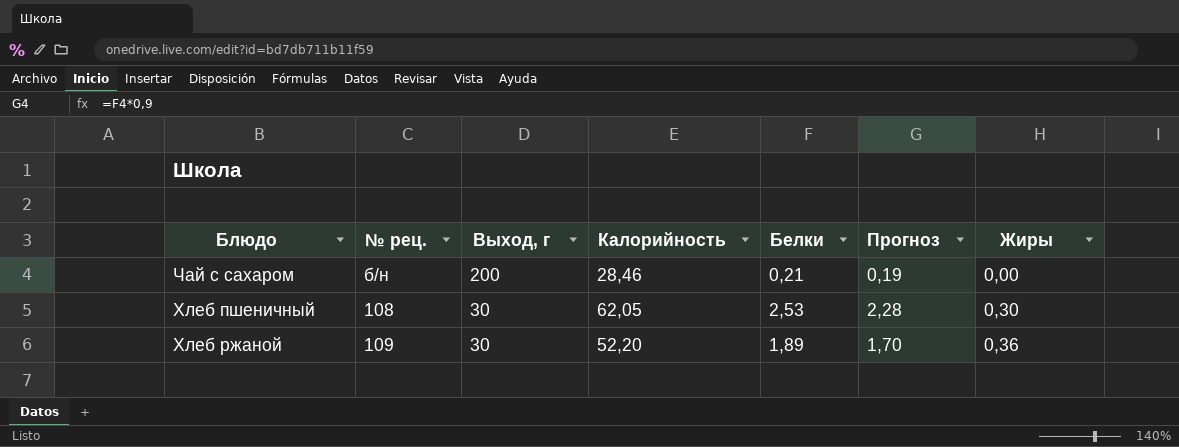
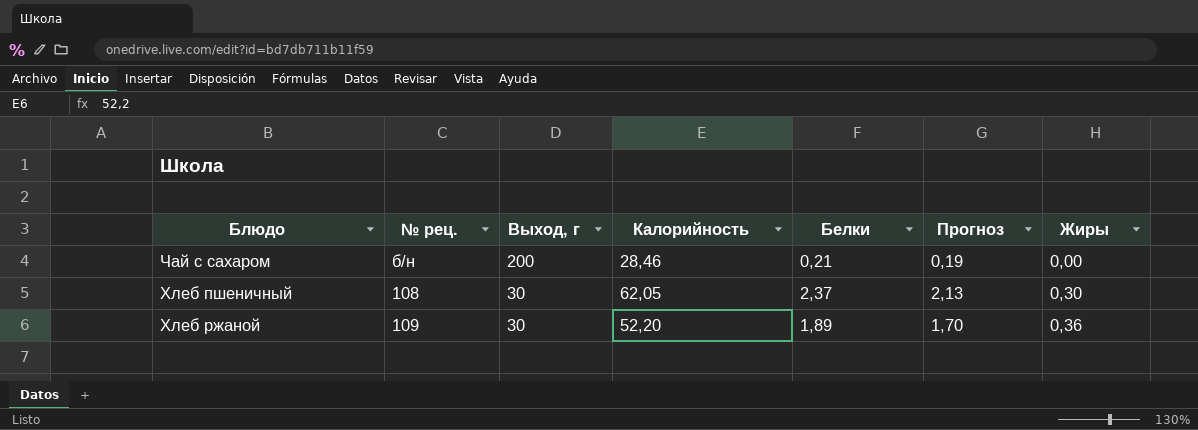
Хлеб пшеничный | Белки: 2,53 -> 2,37
Хлеб пшеничный | Прогноз: 2,28 -> 2,13

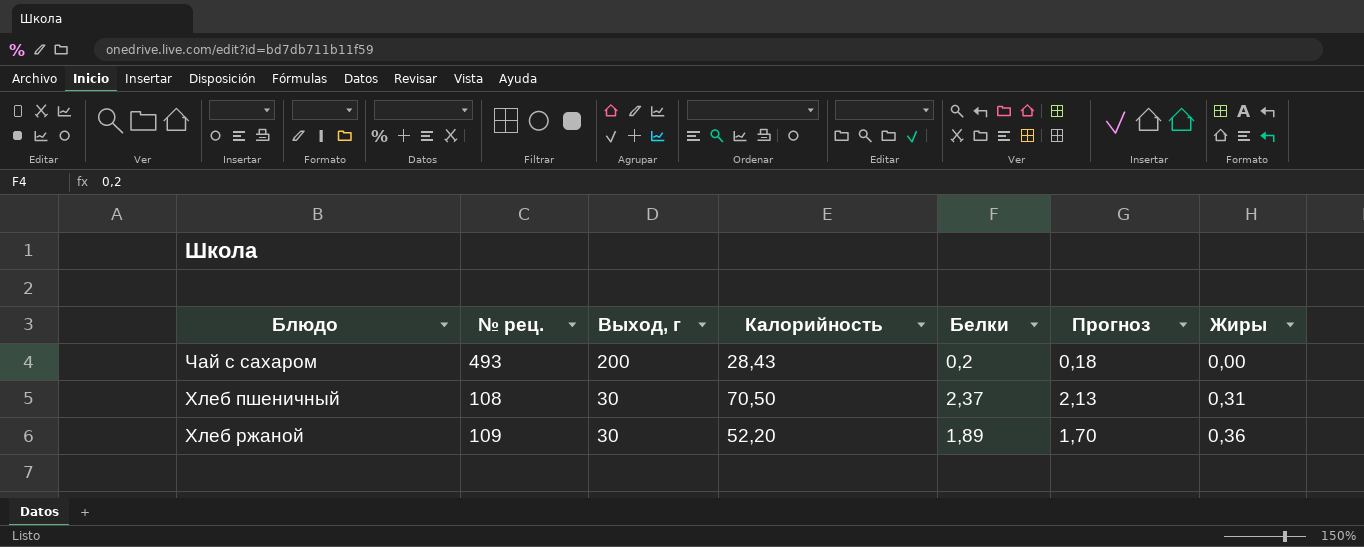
Чай с сахаром | № рец.: б/н -> 493
Чай с сахаром | Калорийность: 28,46 -> 28,43
Чай с сахаром | Белки: 0,21 -> 0,2
Чай с сахаром | Прогноз: 0,19 -> 0,18
Хлеб пшеничный | Калорийность: 62,05 -> 70,50
Хлеб пшеничный | Жиры: 0,30 -> 0,31

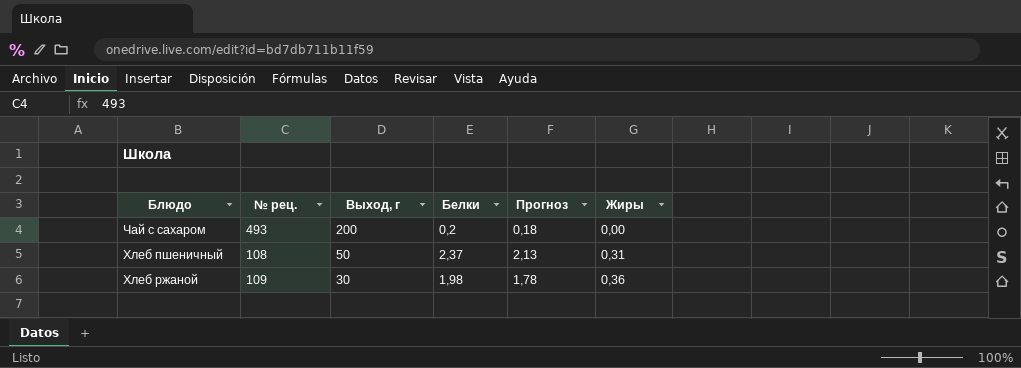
column Калорийность | position: 4 -> none
Хлеб пшеничный | Выход, г: 30 -> 50
Хлеб ржаной | Белки: 1,89 -> 1,98
Хлеб ржаной | Прогноз: 1,70 -> 1,78

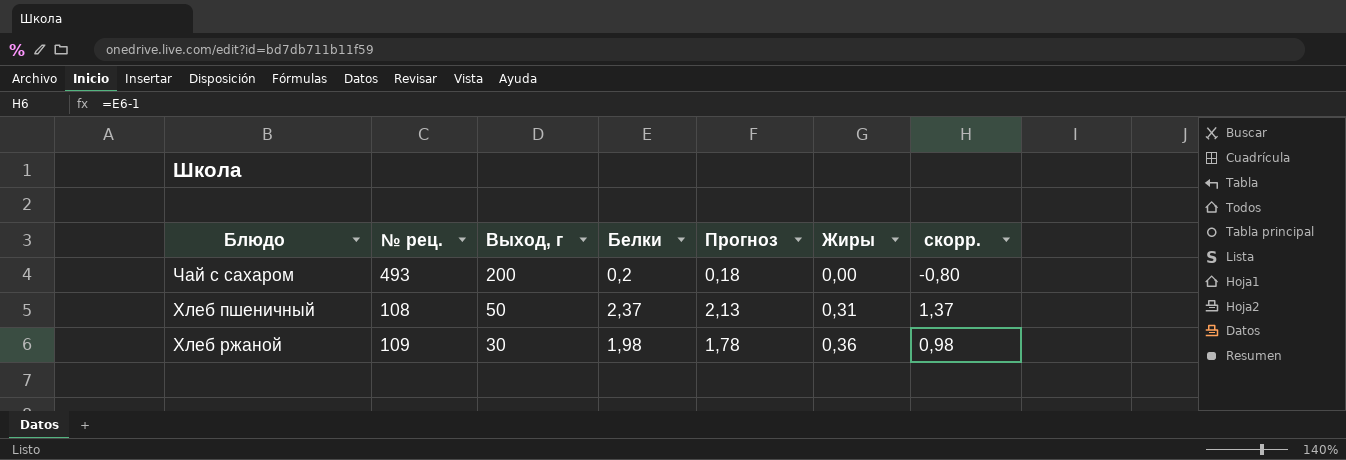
column скорр. | formula: none -> [Белки] - 1

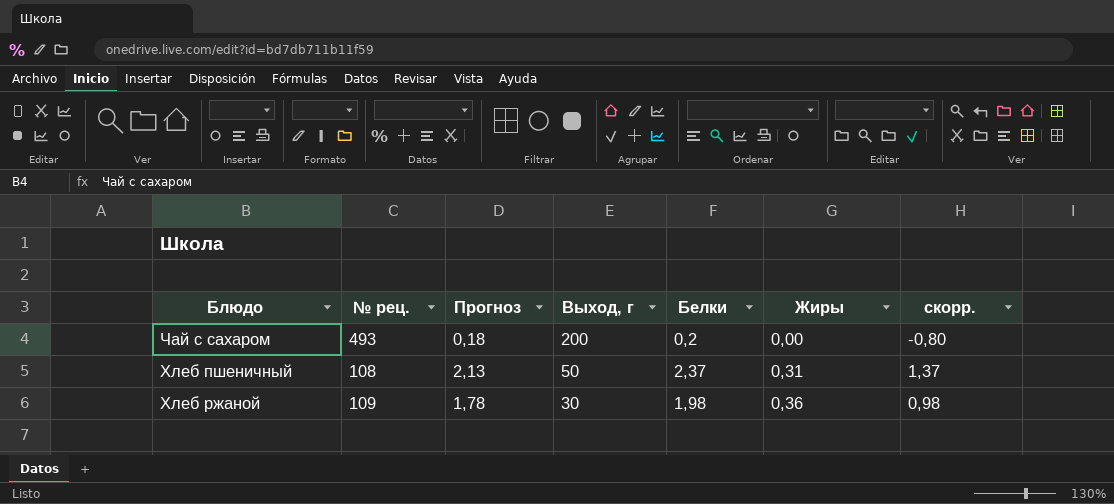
column Прогноз | position: 5 -> 3

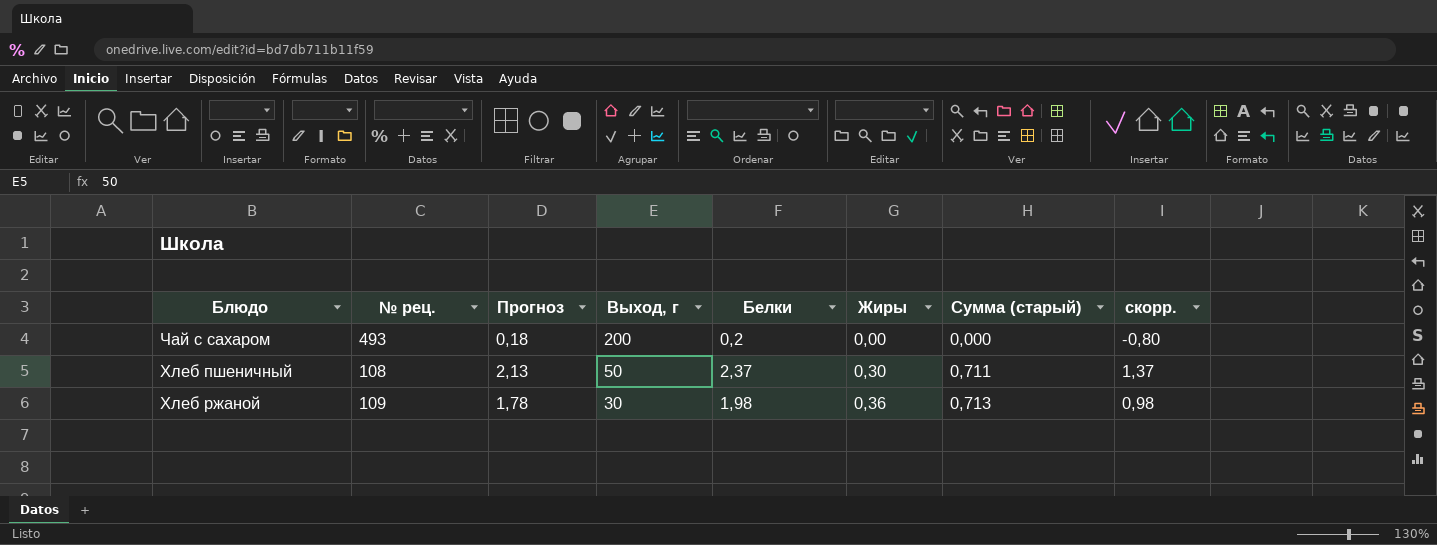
column Сумма (старый) | formula: none -> [Белки] * [Жиры]
Хлеб пшеничный | Жиры: 0,31 -> 0,30

